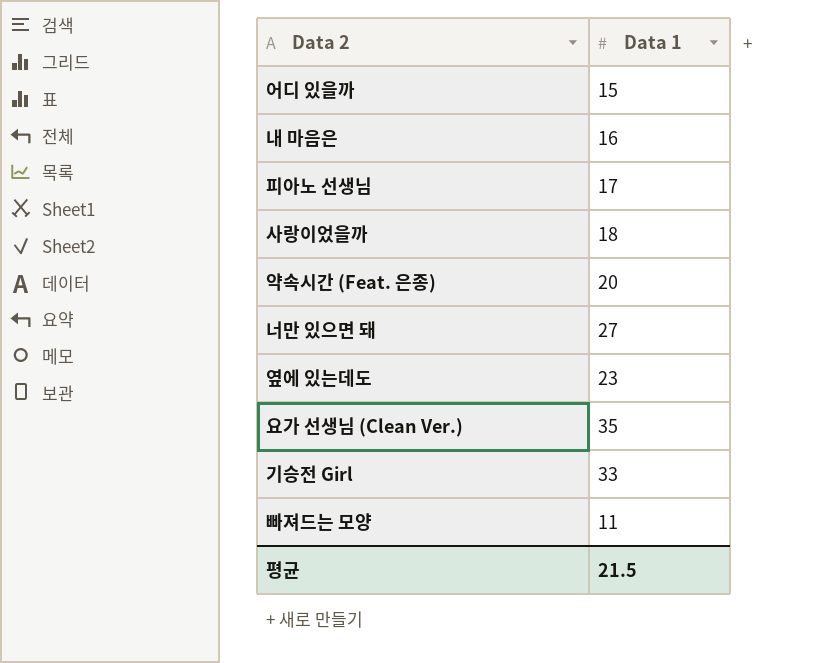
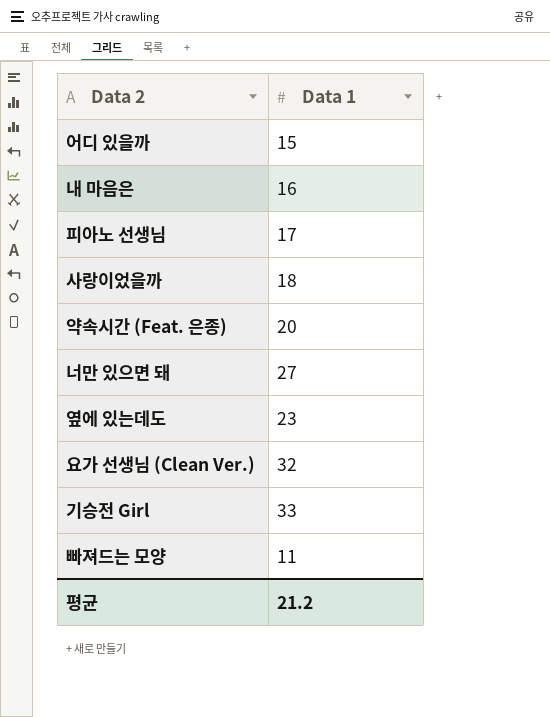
요가 선생님 (Clean Ver.) | Data 1: 35 -> 32
평균 | Data 1: 21.5 -> 21.2

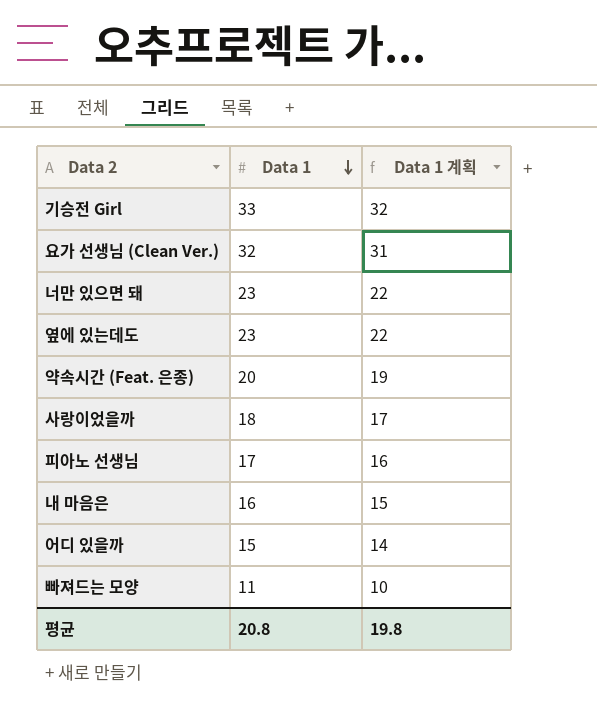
row order: none -> Data 1 descending
column Data 1 계획 | formula: none -> [Data 1] - 1
너만 있으면 돼 | Data 1: 27 -> 23
평균 | Data 1: 21.2 -> 20.8

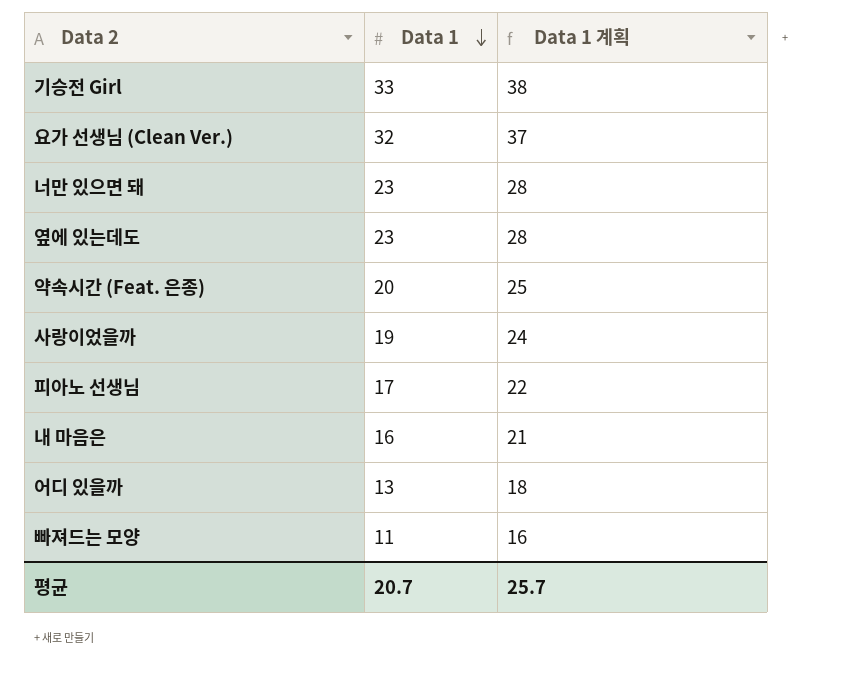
column Data 1 계획 | formula: [Data 1] - 1 -> [Data 1] + 5
사랑이었을까 | Data 1: 18 -> 19
어디 있을까 | Data 1: 15 -> 13
평균 | Data 1: 20.8 -> 20.7
평균 | Data 1 계획: 19.8 -> 25.7

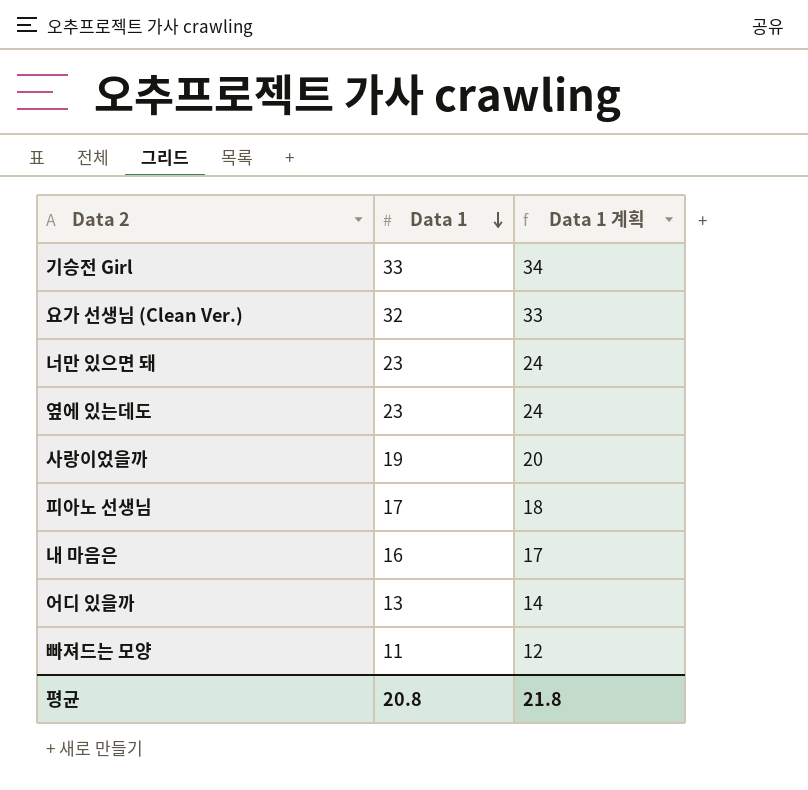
column Data 1 계획 | formula: [Data 1] + 5 -> [Data 1] + 1
row 약속시간 (Feat. 은종): 20 | 25 -> none
평균 | Data 1: 20.7 -> 20.8
평균 | Data 1 계획: 25.7 -> 21.8

